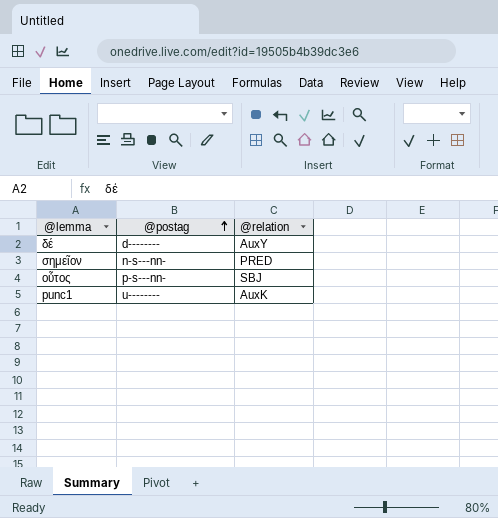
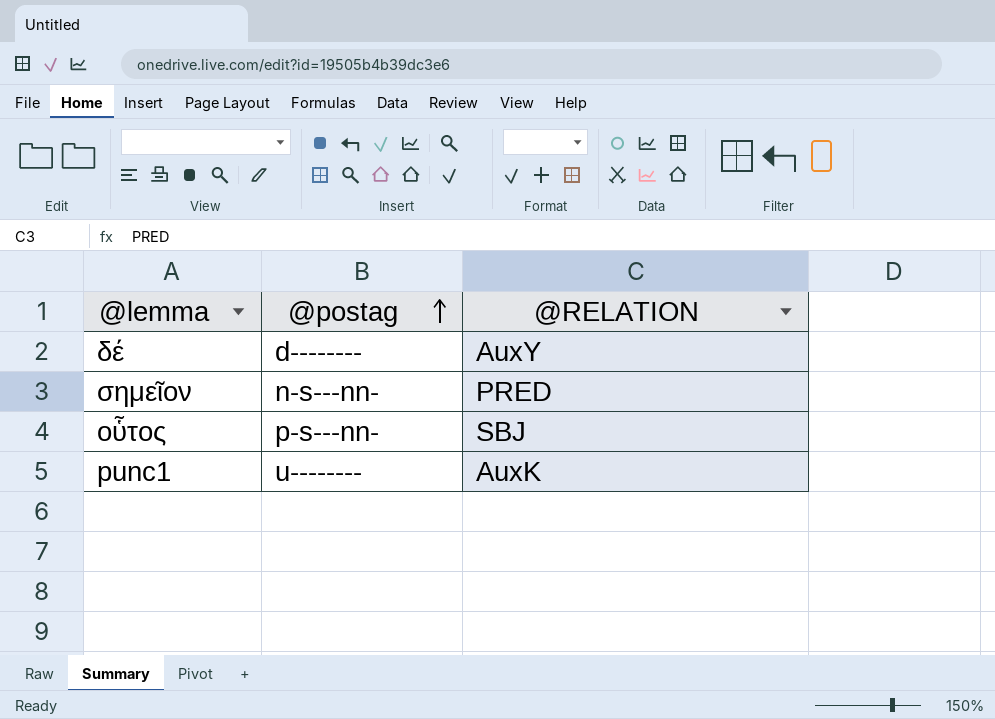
column name: @relation -> @RELATION

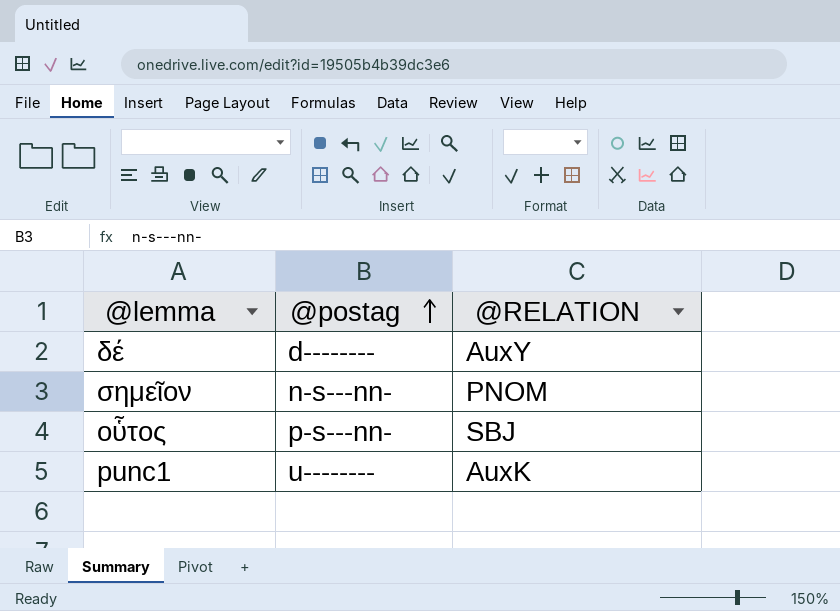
σημεῖον | @RELATION: PRED -> PNOM

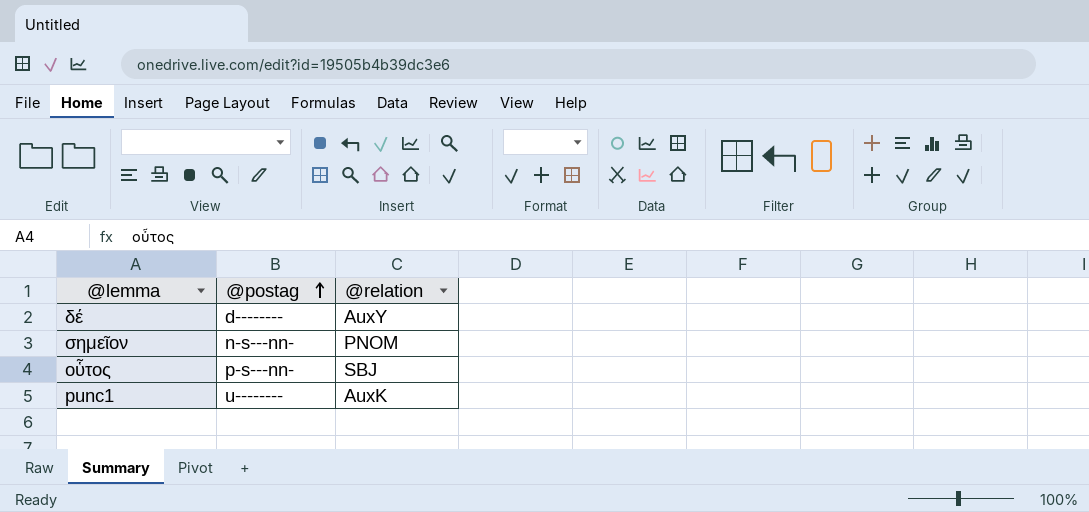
column name: @RELATION -> @relation

